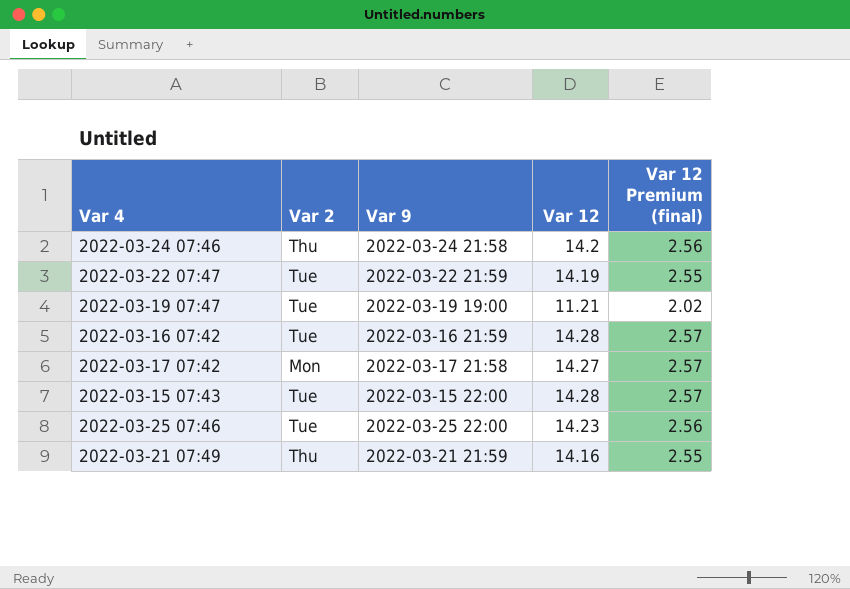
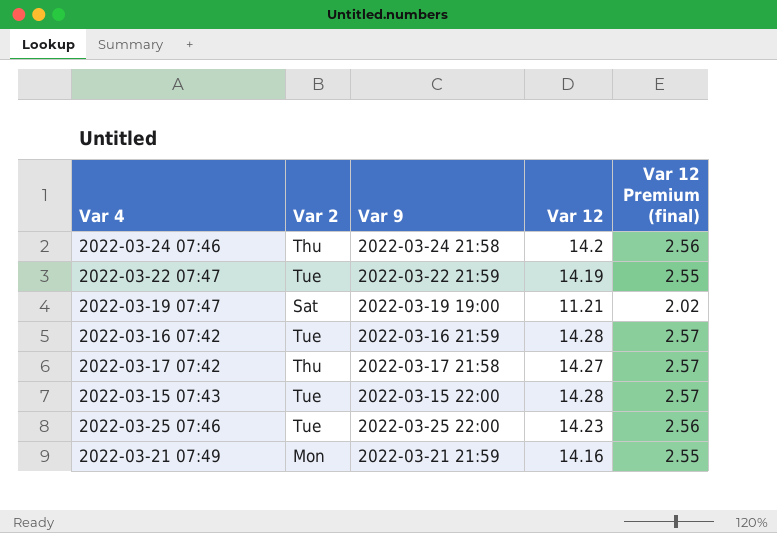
2022-03-19 07:47 | Var 2: Tue -> Sat
2022-03-17 07:42 | Var 2: Mon -> Thu
2022-03-21 07:49 | Var 2: Thu -> Mon

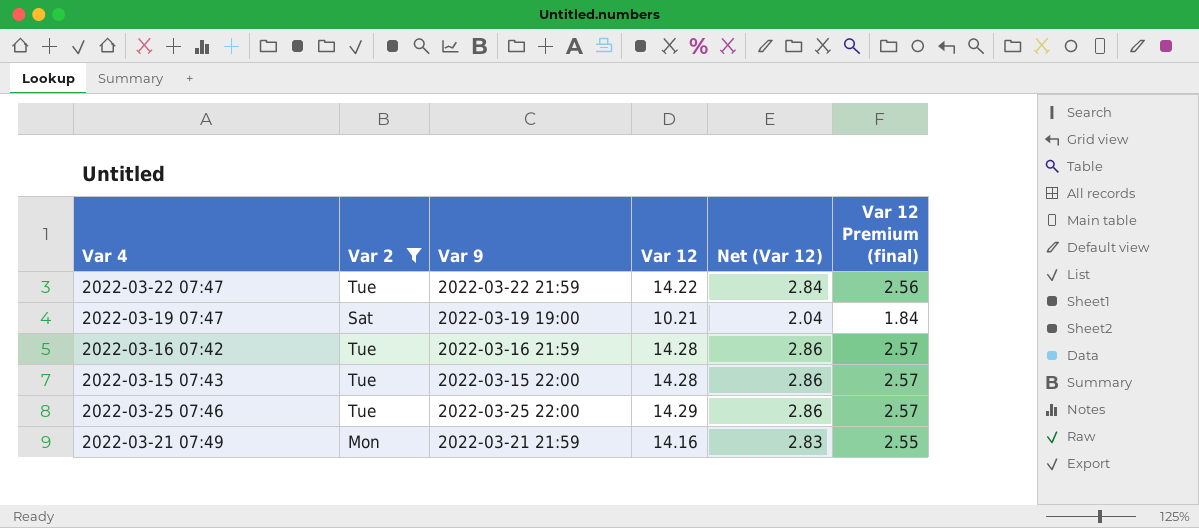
filter: none -> Var 2 != Thu
column Net (Var 12) | formula: none -> [Var 12] * 0.2
2022-03-22 07:47 | Var 12: 14.19 -> 14.22
2022-03-22 07:47 | Var 12 Premium (final): 2.55 -> 2.56
2022-03-19 07:47 | Var 12: 11.21 -> 10.21
2022-03-19 07:47 | Var 12 Premium (final): 2.02 -> 1.84
2022-03-25 07:46 | Var 12: 14.23 -> 14.29
2022-03-25 07:46 | Var 12 Premium (final): 2.56 -> 2.57

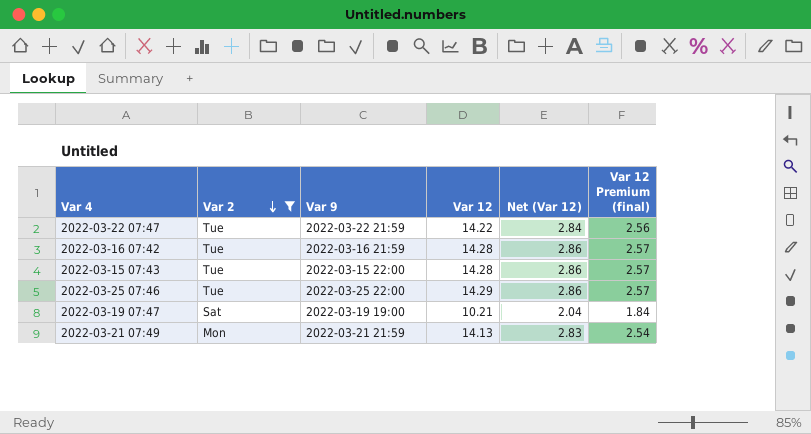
row order: none -> Var 2 descending
2022-03-21 07:49 | Var 12: 14.16 -> 14.13
2022-03-21 07:49 | Var 12 Premium (final): 2.55 -> 2.54

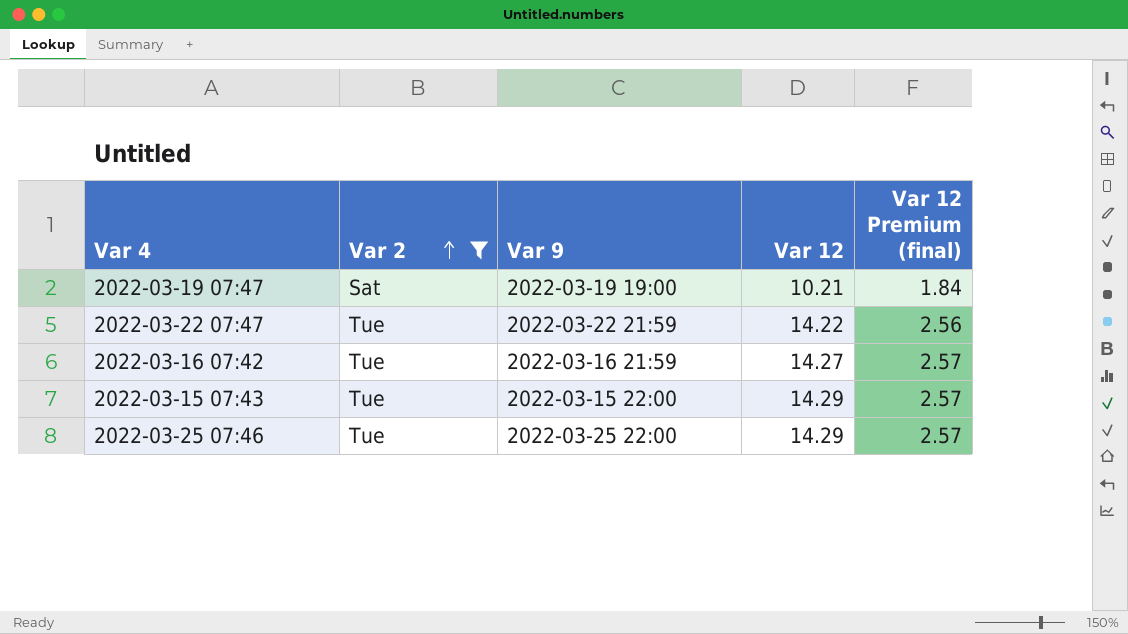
row order: Var 2 descending -> Var 2 ascending
column Net (Var 12) | formula: [Var 12] * 0.2 -> none
row 2022-03-21 07:49: Mon | 2022-03-21 21:59 | 14.13 | 2.83 | 2.54 -> none
2022-03-16 07:42 | Var 12: 14.28 -> 14.27
2022-03-15 07:43 | Var 12: 14.28 -> 14.29

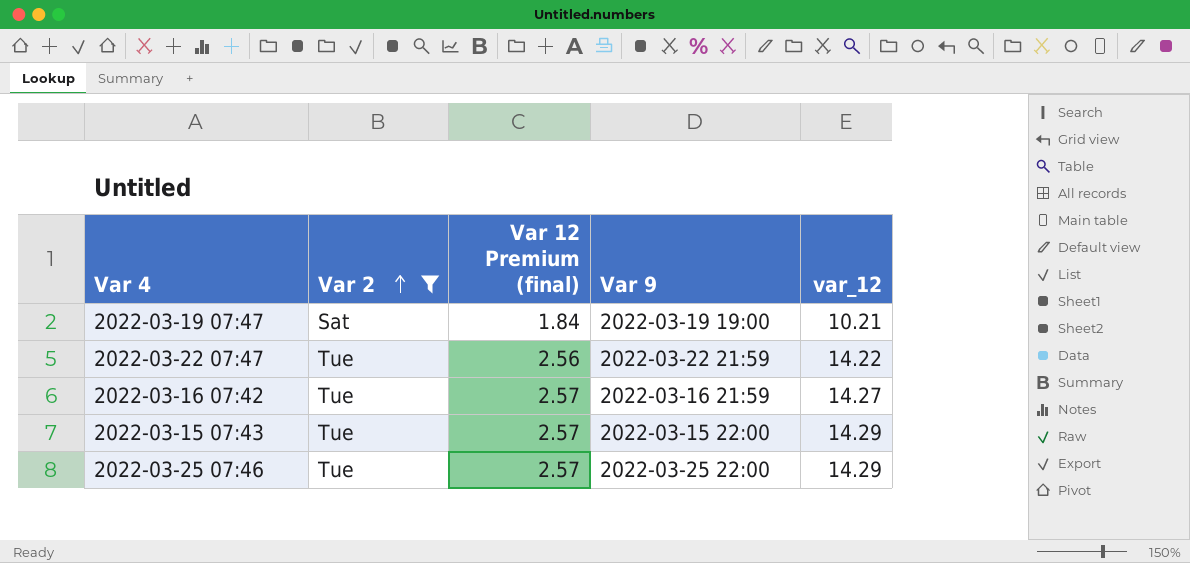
column Var 12 Premium (final) | position: 5 -> 3
column name: Var 12 -> var_12

